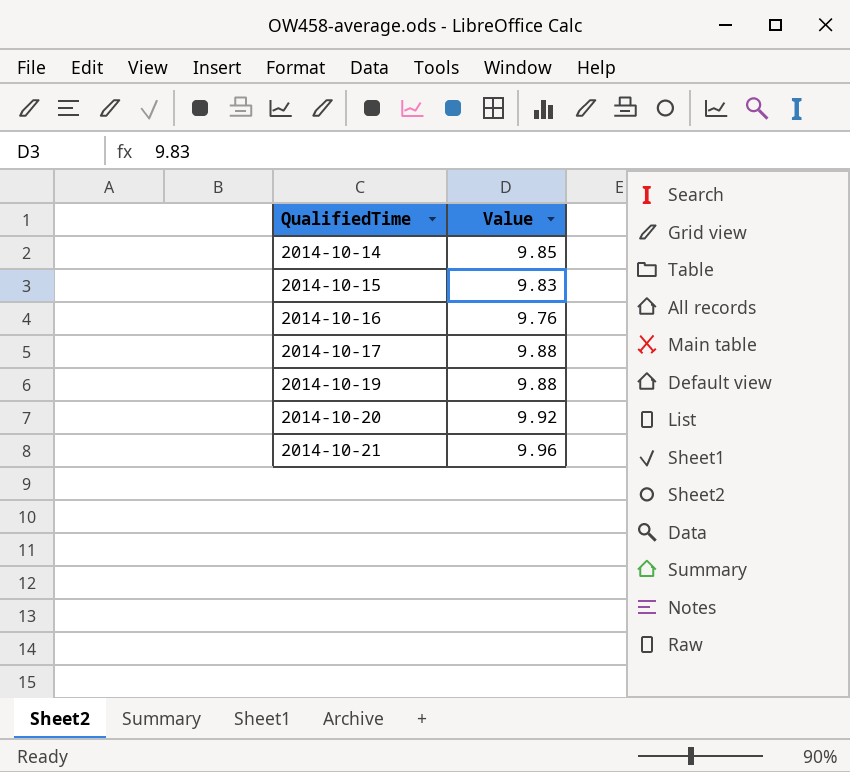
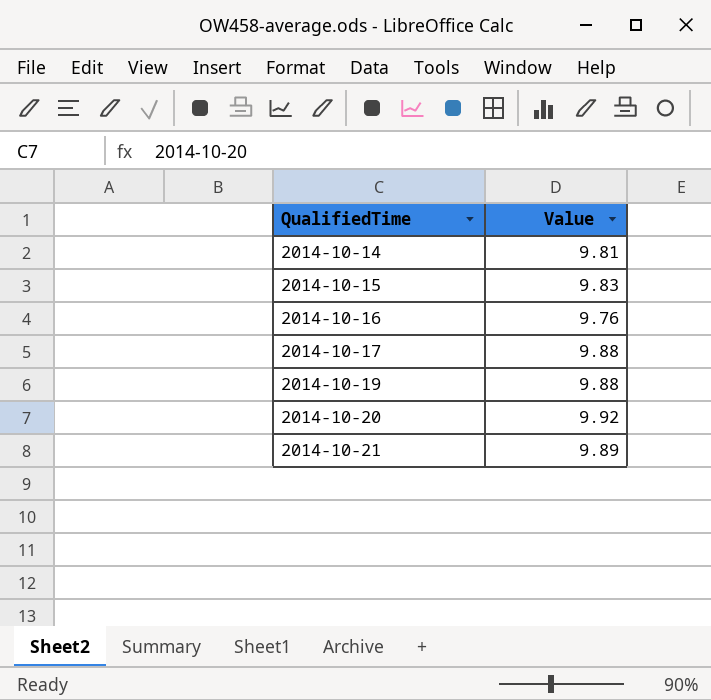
2014-10-14 | Value: 9.85 -> 9.81
2014-10-21 | Value: 9.96 -> 9.89

